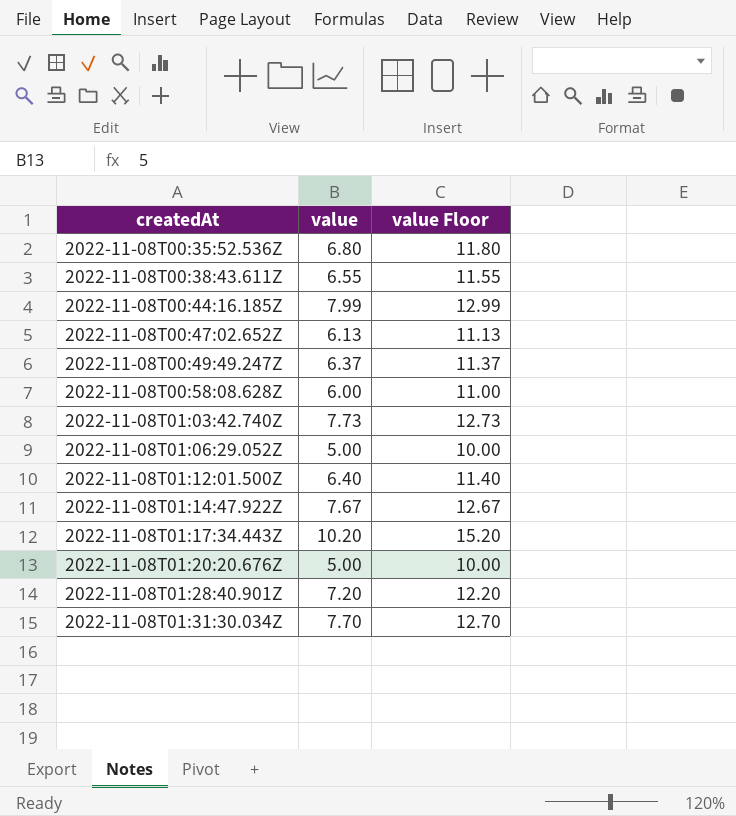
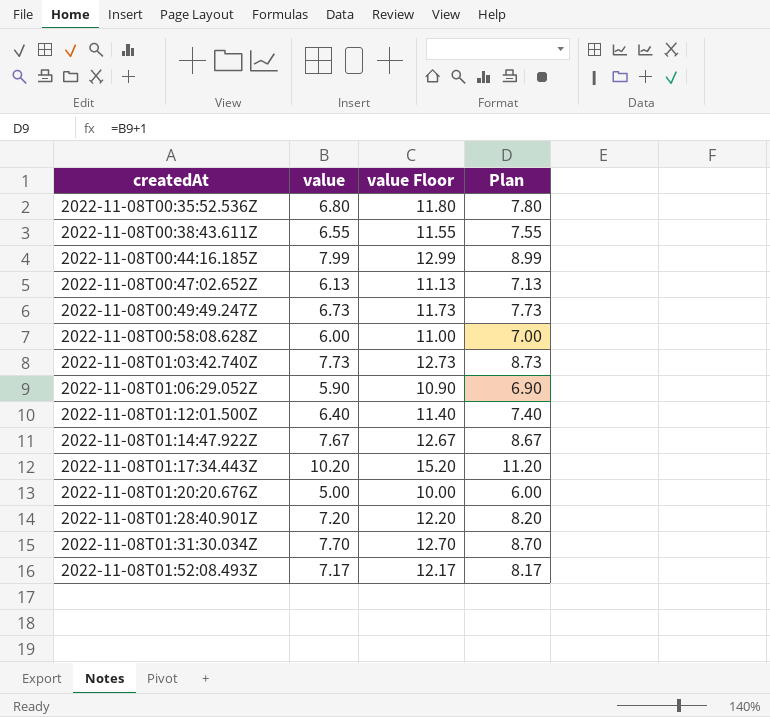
column Plan | formula: none -> [value] + 1
2022-11-08T00:49:49.247Z | value: 6.37 -> 6.73
2022-11-08T00:49:49.247Z | value Floor: 11.37 -> 11.73
2022-11-08T01:06:29.052Z | value: 5.00 -> 5.90
2022-11-08T01:06:29.052Z | value Floor: 10.00 -> 10.90
row 2022-11-08T01:52:08.493Z: none -> 7.17 | 12.17 | 8.17

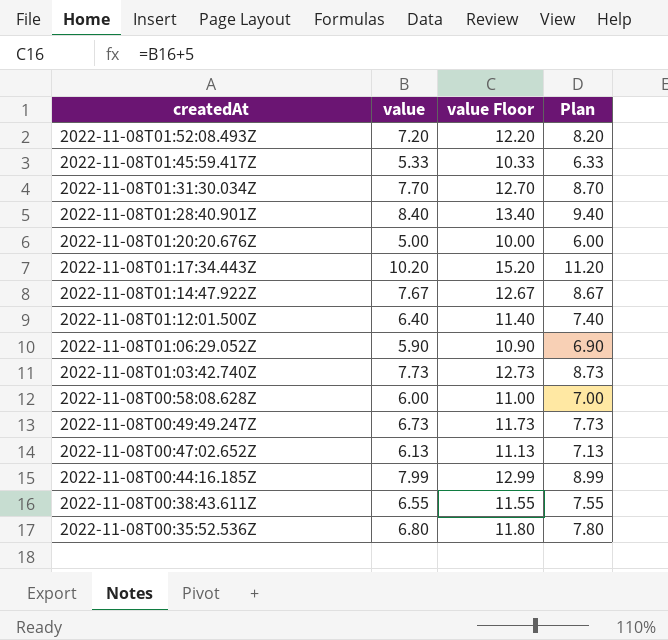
row order: createdAt ascending -> createdAt descending
2022-11-08T01:52:08.493Z | value: 7.17 -> 7.20
2022-11-08T01:52:08.493Z | value Floor: 12.17 -> 12.20
2022-11-08T01:52:08.493Z | Plan: 8.17 -> 8.20
row 2022-11-08T01:45:59.417Z: none -> 5.33 | 10.33 | 6.33
2022-11-08T01:28:40.901Z | value: 7.20 -> 8.40
2022-11-08T01:28:40.901Z | value Floor: 12.20 -> 13.40
2022-11-08T01:28:40.901Z | Plan: 8.20 -> 9.40

